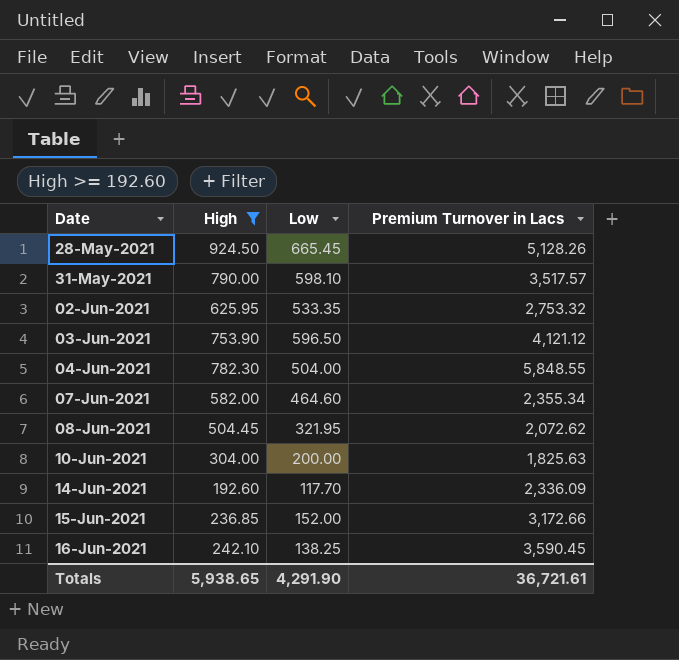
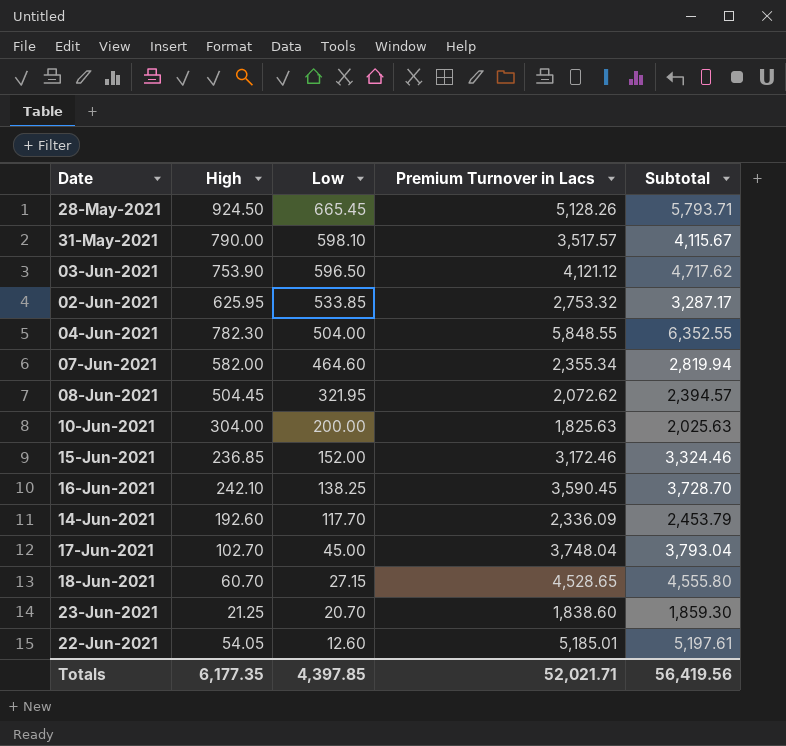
filter: High >= 192.60 -> none
row order: Date ascending -> Low descending
column Subtotal | formula: none -> [Low] + [Premium Turnover in Lacs]
02-Jun-2021 | Low: 533.35 -> 533.85
15-Jun-2021 | Premium Turnover in Lacs: 3,172.66 -> 3,172.46
Totals | High: 5,938.65 -> 6,177.35
Totals | Low: 4,291.90 -> 4,397.85
Totals | Premium Turnover in Lacs: 36,721.61 -> 52,021.71

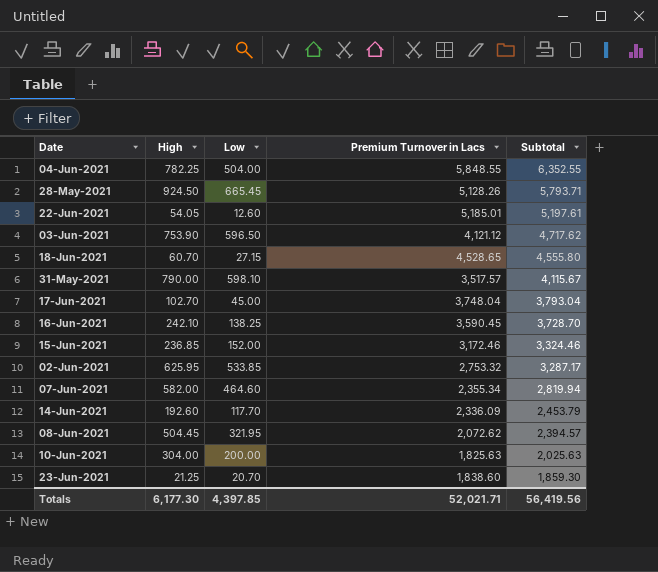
row order: Low descending -> Subtotal descending
04-Jun-2021 | High: 782.30 -> 782.25
Totals | High: 6,177.35 -> 6,177.30

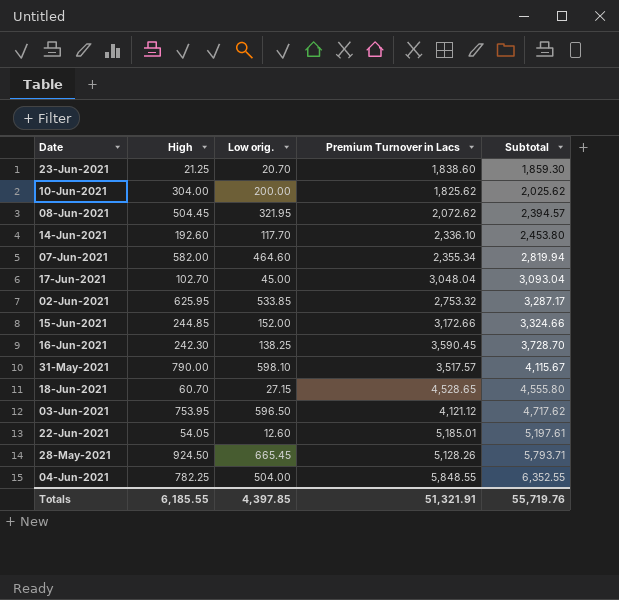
row order: Subtotal descending -> Subtotal ascending
column name: Low -> Low orig.
10-Jun-2021 | Premium Turnover in Lacs: 1,825.63 -> 1,825.62
10-Jun-2021 | Subtotal: 2,025.63 -> 2,025.62
14-Jun-2021 | Premium Turnover in Lacs: 2,336.09 -> 2,336.10
14-Jun-2021 | Subtotal: 2,453.79 -> 2,453.80
17-Jun-2021 | Premium Turnover in Lacs: 3,748.04 -> 3,048.04
17-Jun-2021 | Subtotal: 3,793.04 -> 3,093.04
15-Jun-2021 | High: 236.85 -> 244.85
15-Jun-2021 | Premium Turnover in Lacs: 3,172.46 -> 3,172.66
15-Jun-2021 | Subtotal: 3,324.46 -> 3,324.66
16-Jun-2021 | High: 242.10 -> 242.30
03-Jun-2021 | High: 753.90 -> 753.95
Totals | High: 6,177.30 -> 6,185.55
Totals | Premium Turnover in Lacs: 52,021.71 -> 51,321.91
Totals | Subtotal: 56,419.56 -> 55,719.76

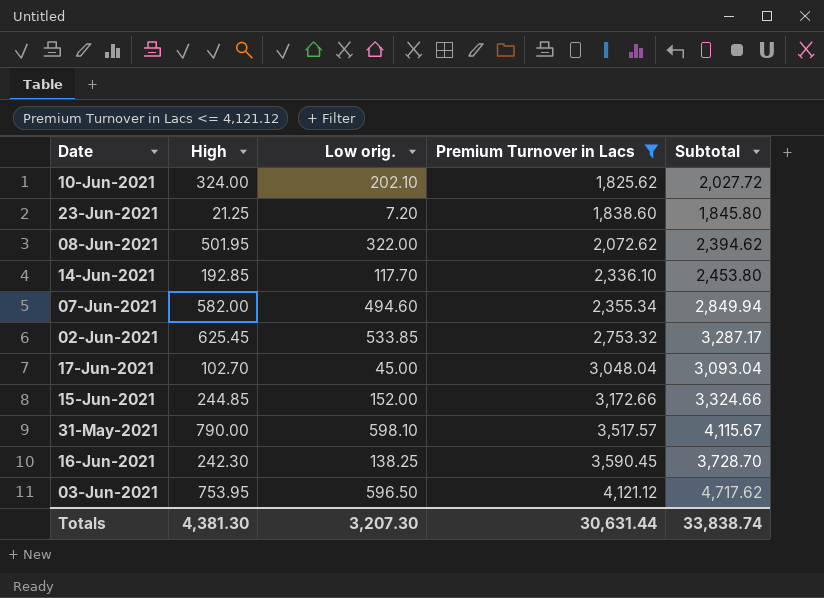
filter: none -> Premium Turnover in Lacs <= 4,121.12
row order: Subtotal ascending -> Premium Turnover in Lacs ascending
10-Jun-2021 | High: 304.00 -> 324.00
10-Jun-2021 | Low orig.: 200.00 -> 202.10
10-Jun-2021 | Subtotal: 2,025.62 -> 2,027.72
23-Jun-2021 | Low orig.: 20.70 -> 7.20
23-Jun-2021 | Subtotal: 1,859.30 -> 1,845.80
08-Jun-2021 | High: 504.45 -> 501.95
08-Jun-2021 | Low orig.: 321.95 -> 322.00
08-Jun-2021 | Subtotal: 2,394.57 -> 2,394.62
14-Jun-2021 | High: 192.60 -> 192.85
07-Jun-2021 | Low orig.: 464.60 -> 494.60
07-Jun-2021 | Subtotal: 2,819.94 -> 2,849.94
02-Jun-2021 | High: 625.95 -> 625.45
Totals | High: 6,185.55 -> 4,381.30
Totals | Low orig.: 4,397.85 -> 3,207.30
Totals | Premium Turnover in Lacs: 51,321.91 -> 30,631.44
Totals | Subtotal: 55,719.76 -> 33,838.74

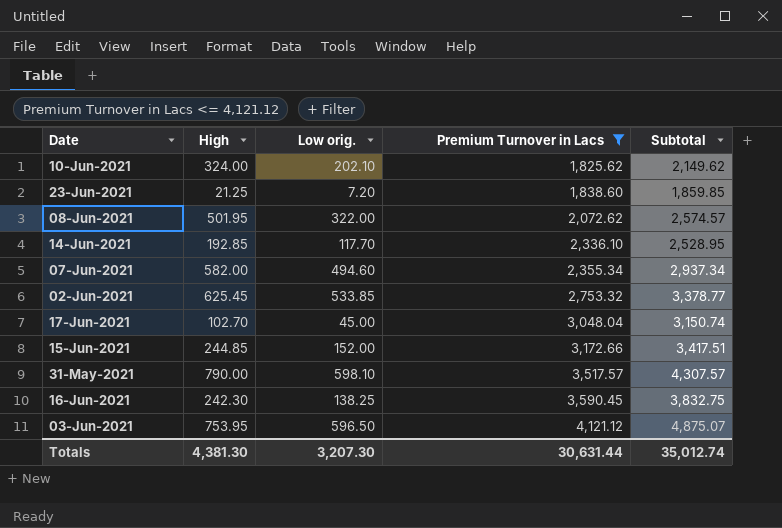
column Subtotal | formula: [Low orig.] + [Premium Turnover in Lacs] -> [High] + [Premium Turnover in Lacs]
Totals | Subtotal: 33,838.74 -> 35,012.74

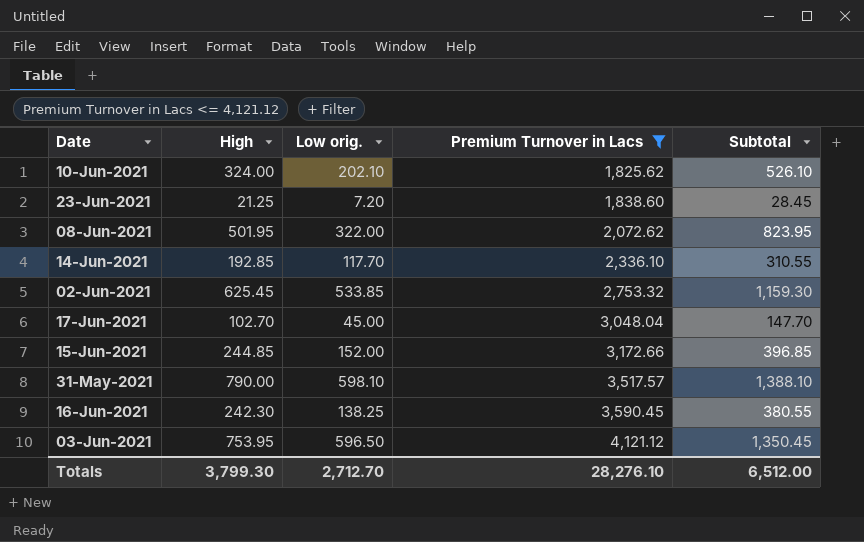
column Subtotal | formula: [High] + [Premium Turnover in Lacs] -> [High] + [Low orig.]
row 07-Jun-2021: 582.00 | 494.60 | 2,355.34 | 2,937.34 -> none
Totals | High: 4,381.30 -> 3,799.30
Totals | Low orig.: 3,207.30 -> 2,712.70
Totals | Premium Turnover in Lacs: 30,631.44 -> 28,276.10
Totals | Subtotal: 35,012.74 -> 6,512.00

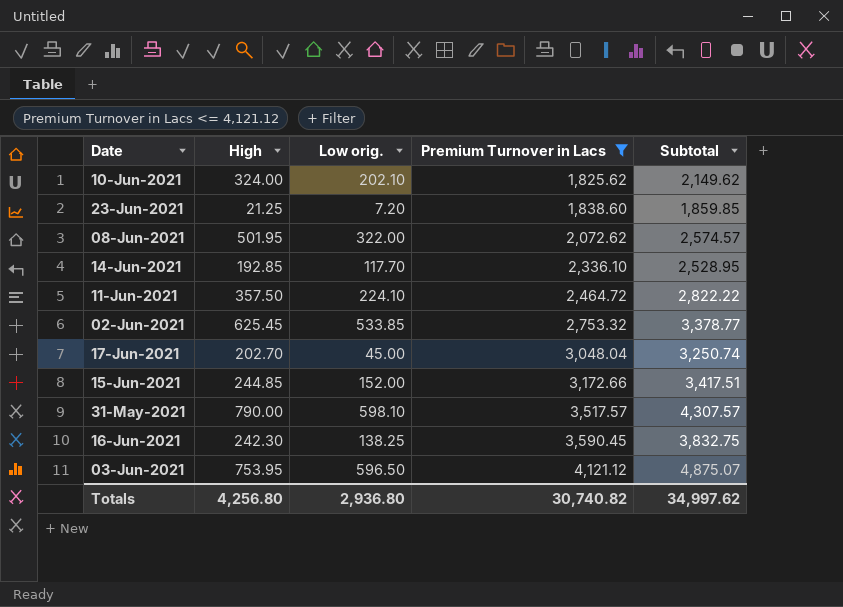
column Subtotal | formula: [High] + [Low orig.] -> [High] + [Premium Turnover in Lacs]
row 11-Jun-2021: none -> 357.50 | 224.10 | 2,464.72 | 2,822.22
17-Jun-2021 | High: 102.70 -> 202.70
Totals | High: 3,799.30 -> 4,256.80
Totals | Low orig.: 2,712.70 -> 2,936.80
Totals | Premium Turnover in Lacs: 28,276.10 -> 30,740.82
Totals | Subtotal: 6,512.00 -> 34,997.62

